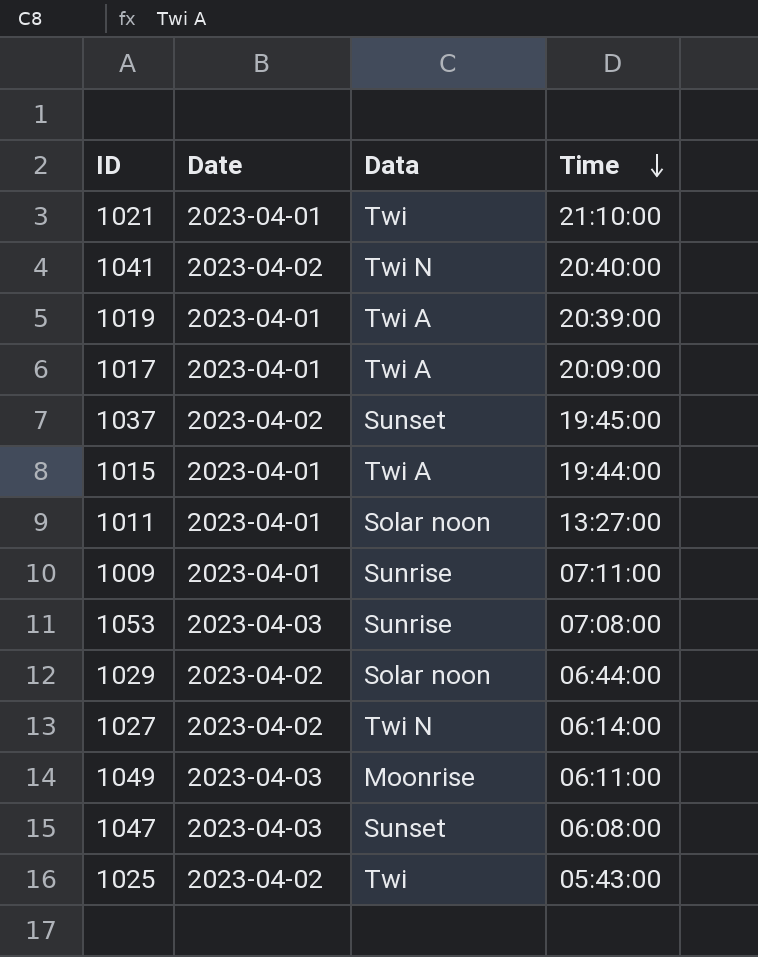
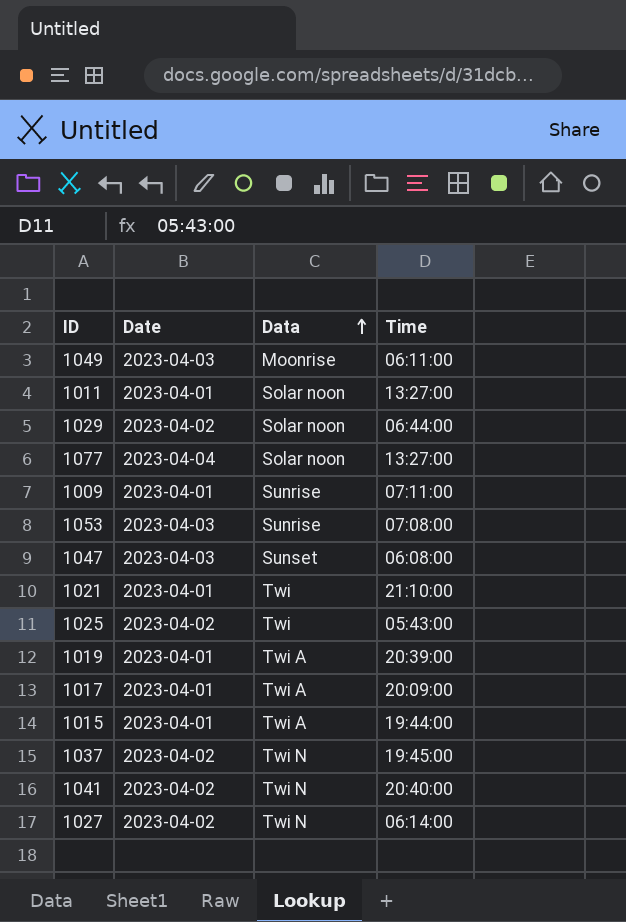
row order: Time descending -> Data ascending
row 1077: none -> 2023-04-04 | Solar noon | 13:27:00
1037 | Data: Sunset -> Twi N

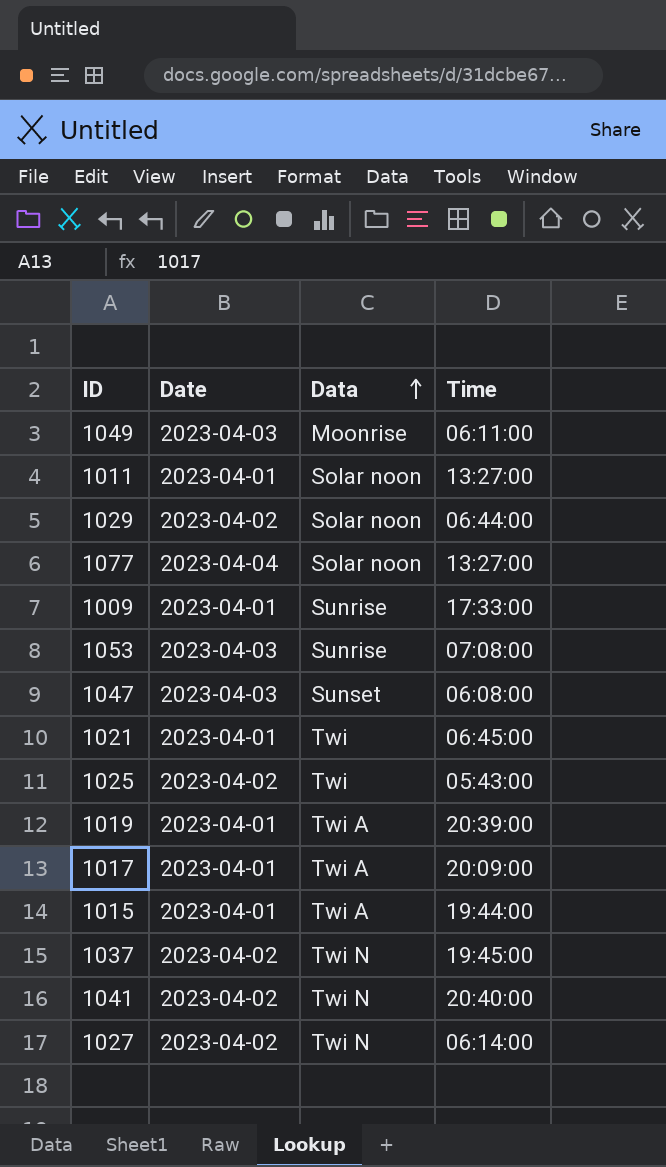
1009 | Time: 07:11:00 -> 17:33:00
1021 | Time: 21:10:00 -> 06:45:00

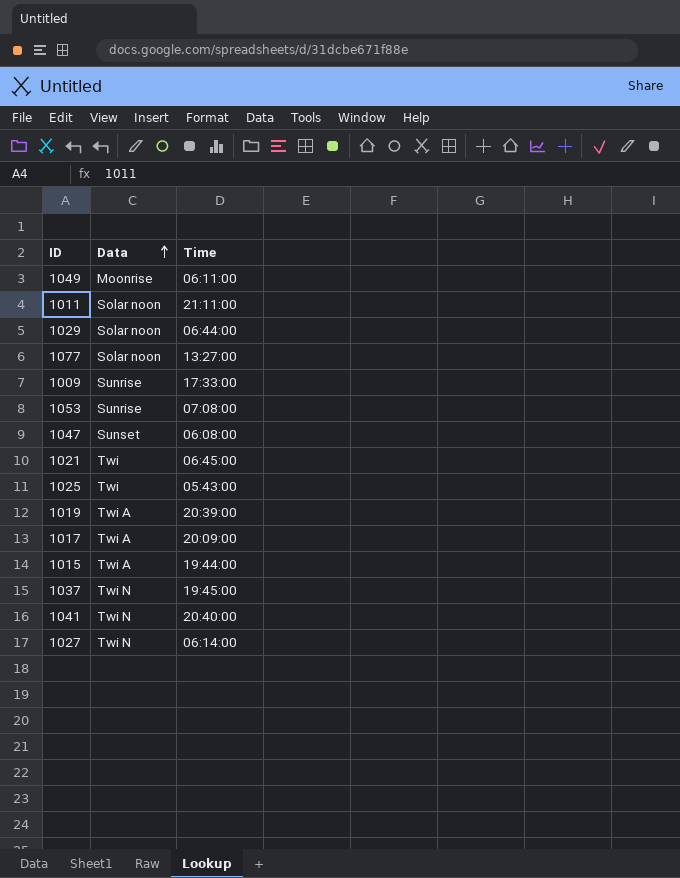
column Date | position: 2 -> none
1011 | Time: 13:27:00 -> 21:11:00

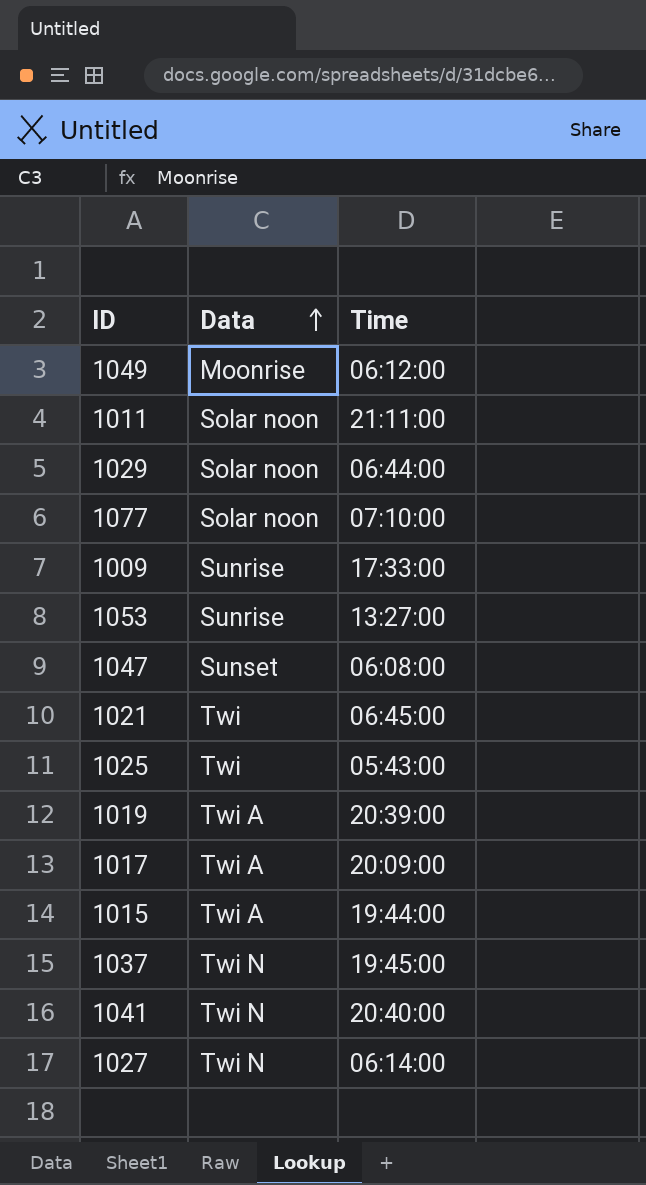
1049 | Time: 06:11:00 -> 06:12:00
1077 | Time: 13:27:00 -> 07:10:00
1053 | Time: 07:08:00 -> 13:27:00

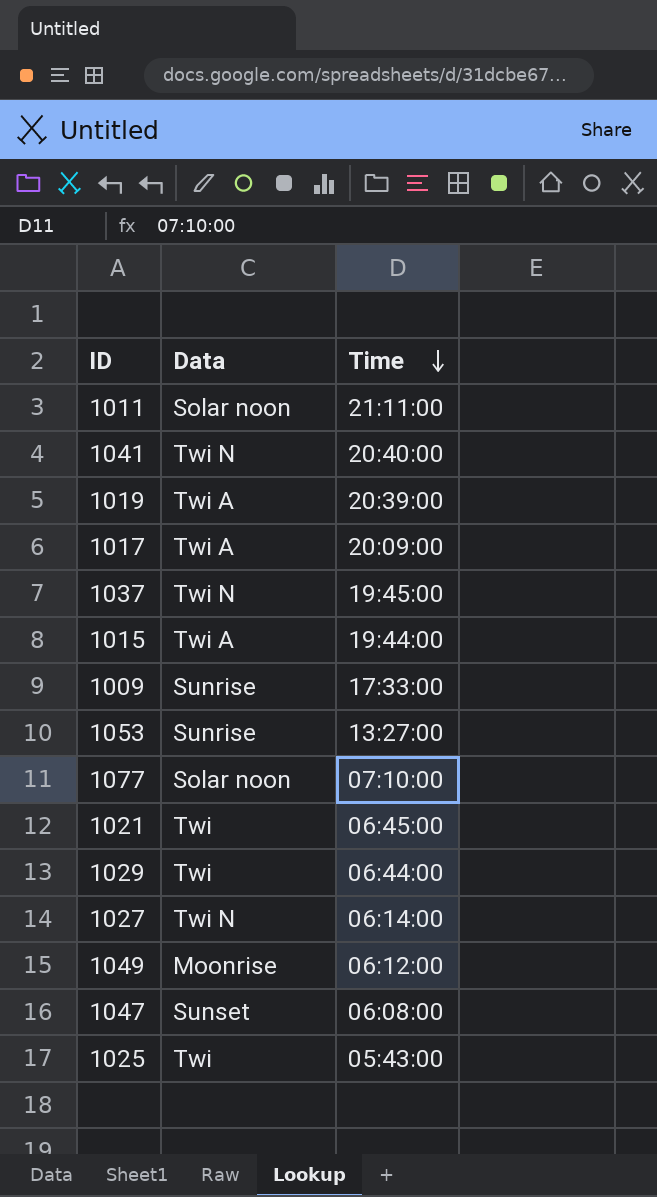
row order: Data ascending -> Time descending
1029 | Data: Solar noon -> Twi

